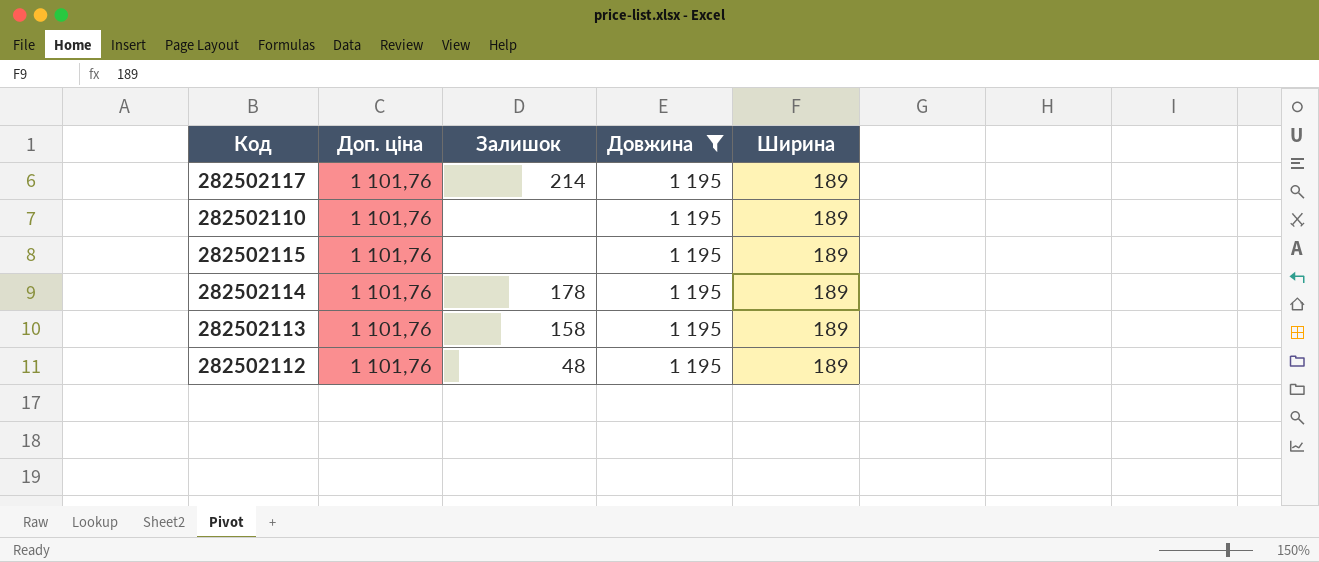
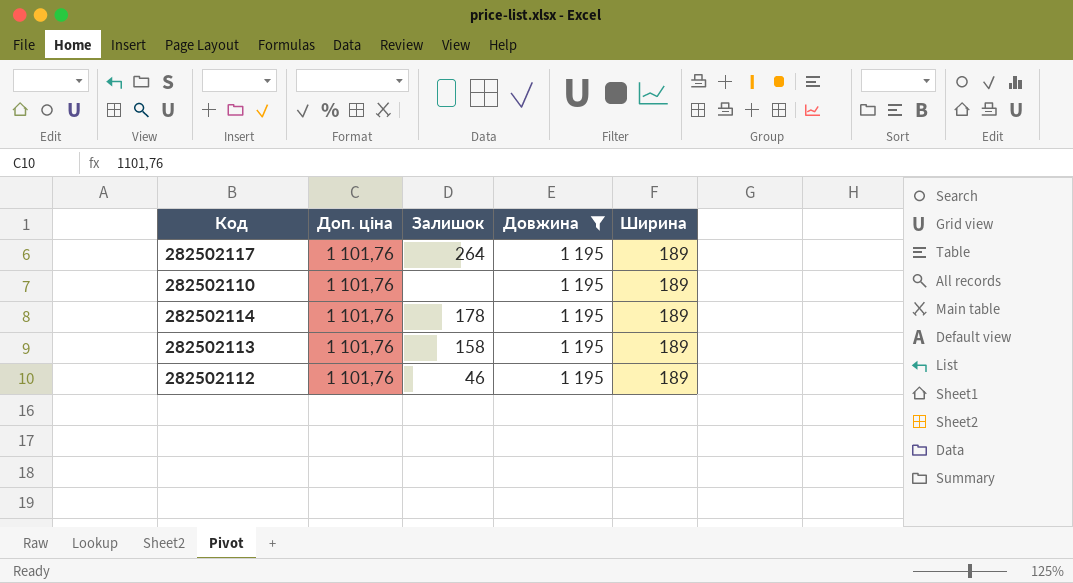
row 282502115: 1 101,76 | none | 1 195 | 189 -> none
282502117 | Залишок: 214 -> 264
282502112 | Залишок: 48 -> 46

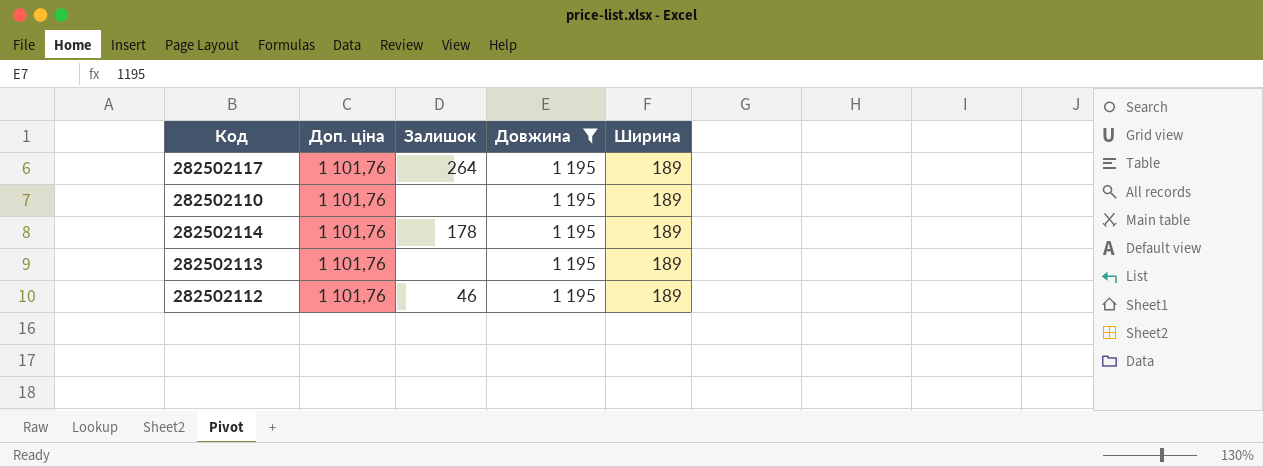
282502113 | Залишок: 158 -> none

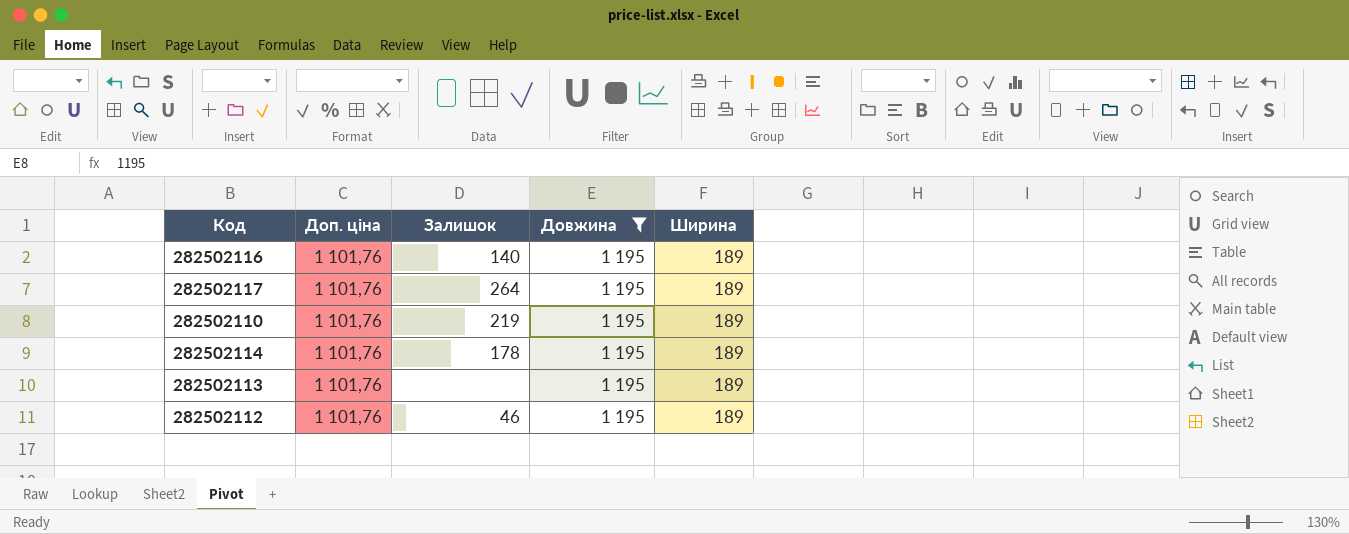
row 282502116: none -> 1 101,76 | 140 | 1 195 | 189
282502110 | Залишок: none -> 219

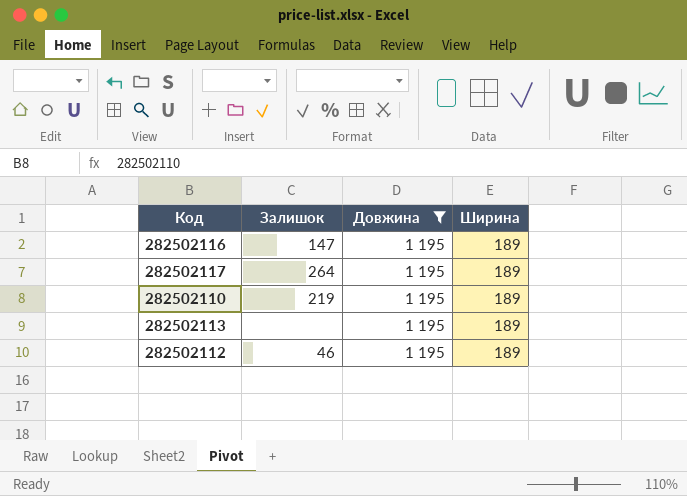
column Доп. ціна | position: 2 -> none
row 282502114: 1 101,76 | 178 | 1 195 | 189 -> none
282502116 | Залишок: 140 -> 147

